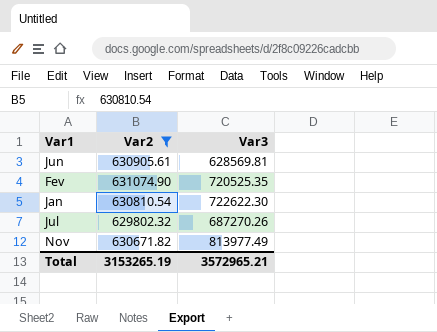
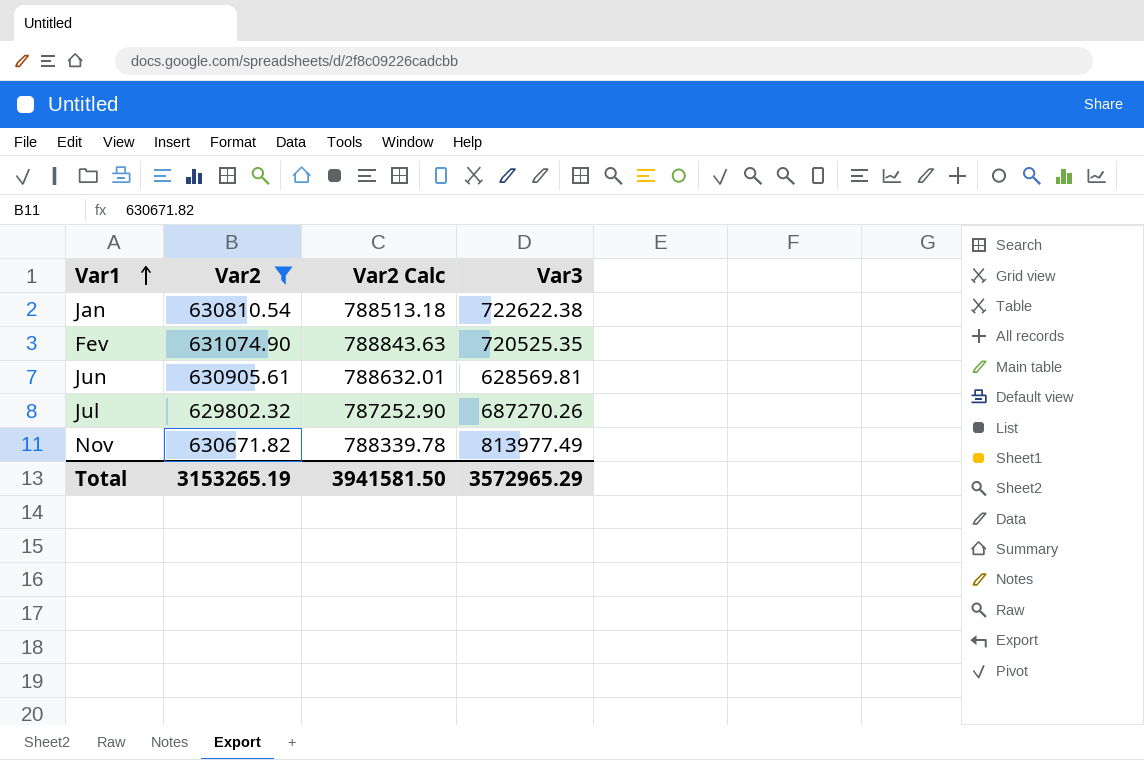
row order: none -> Var1 ascending
column Var2 Calc | formula: none -> [Var2] * 1.25
Jan | Var3: 722622.30 -> 722622.38
Total | Var3: 3572965.21 -> 3572965.29

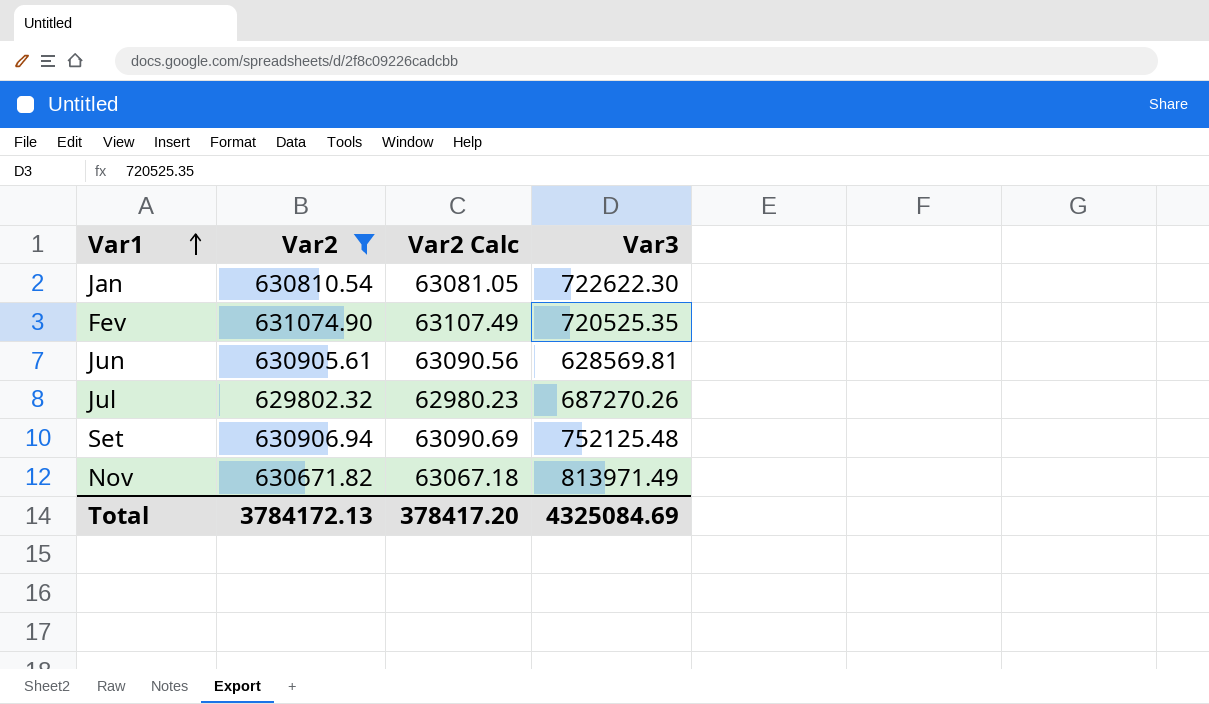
column Var2 Calc | formula: [Var2] * 1.25 -> [Var2] * 0.1
Jan | Var3: 722622.38 -> 722622.30
row Set: none -> 630906.94 | 63090.69 | 752125.48
Nov | Var3: 813977.49 -> 813971.49
Total | Var2: 3153265.19 -> 3784172.13
Total | Var2 Calc: 3941581.50 -> 378417.20
Total | Var3: 3572965.29 -> 4325084.69

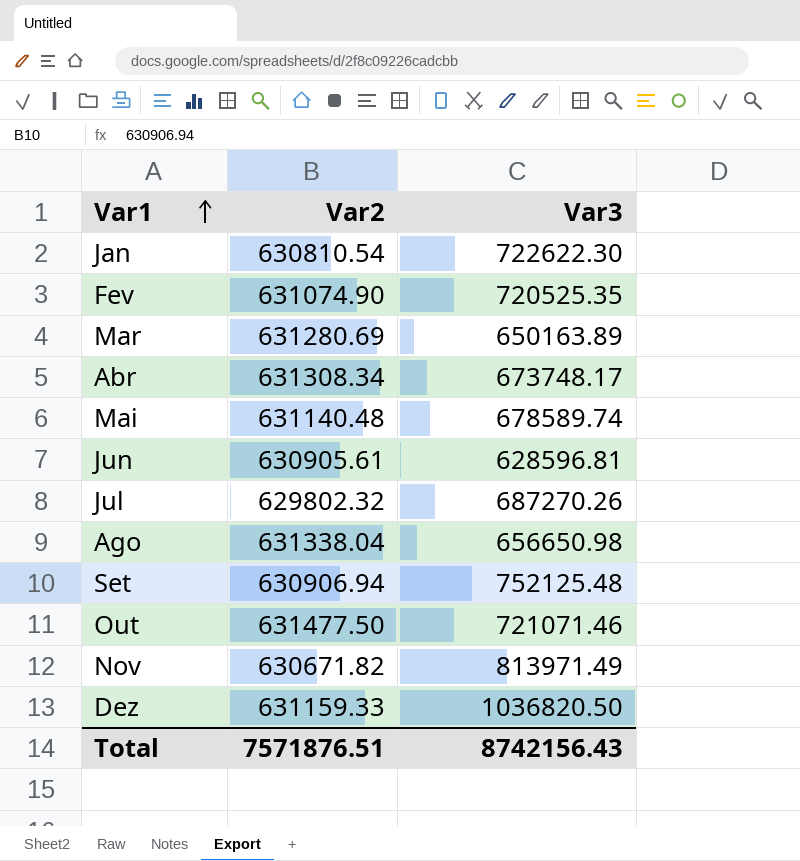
filter: Var2 <= 631074.90 -> none
column Var2 Calc | formula: [Var2] * 0.1 -> none
Jun | Var3: 628569.81 -> 628596.81
Total | Var2: 3784172.13 -> 7571876.51
Total | Var3: 4325084.69 -> 8742156.43

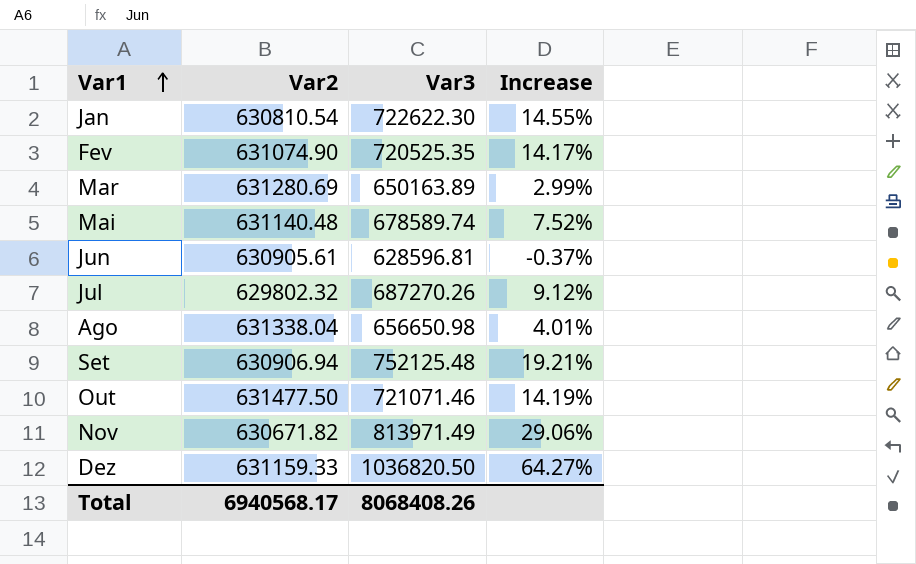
column Increase | formula: none -> ([Var3] - [Var2]) / [Var2]
row Abr: 631308.34 | 673748.17 -> none
Total | Var2: 7571876.51 -> 6940568.17
Total | Var3: 8742156.43 -> 8068408.26

